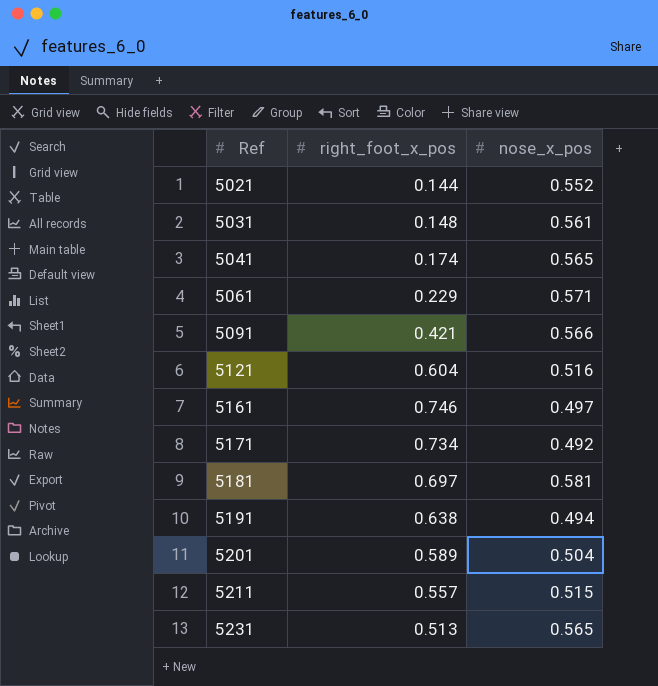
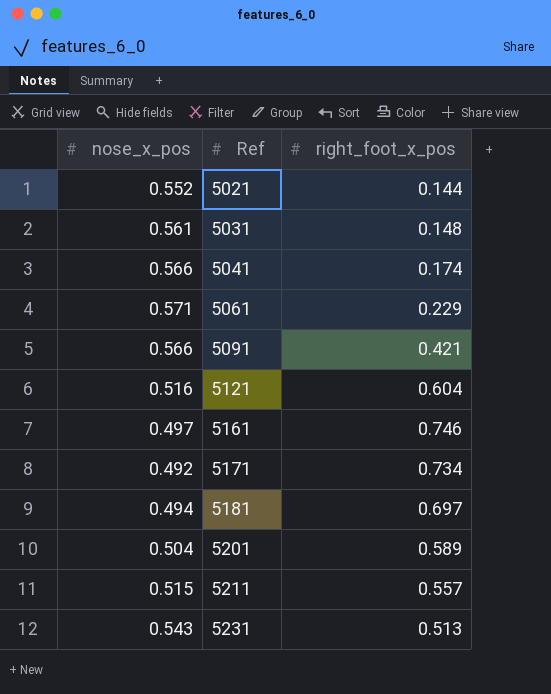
column nose_x_pos | position: 3 -> 1
row 5191: 0.638 | 0.494 -> none
5041 | nose_x_pos: 0.565 -> 0.566
5181 | nose_x_pos: 0.581 -> 0.494
5231 | nose_x_pos: 0.565 -> 0.543

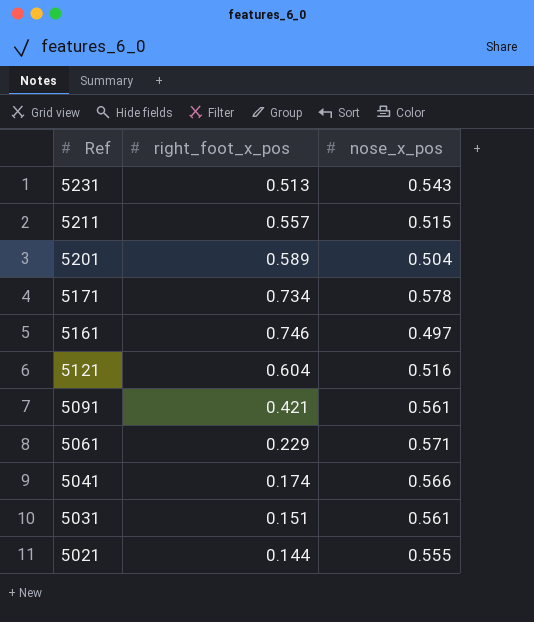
row order: Ref ascending -> Ref descending
column nose_x_pos | position: 1 -> 3
row 5181: 0.494 | 0.697 -> none
5171 | nose_x_pos: 0.492 -> 0.578
5091 | nose_x_pos: 0.566 -> 0.561
5031 | right_foot_x_pos: 0.148 -> 0.151
5021 | nose_x_pos: 0.552 -> 0.555

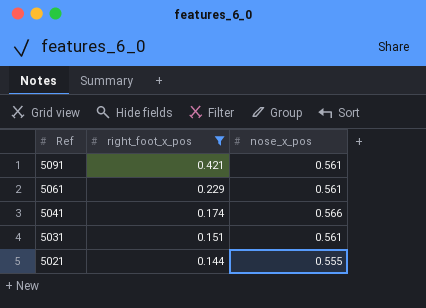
filter: none -> right_foot_x_pos <= 0.421
5061 | nose_x_pos: 0.571 -> 0.561

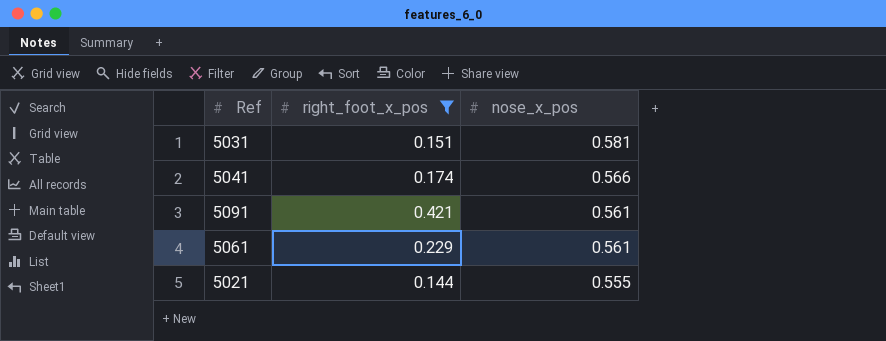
row order: Ref descending -> nose_x_pos descending
5031 | nose_x_pos: 0.561 -> 0.581

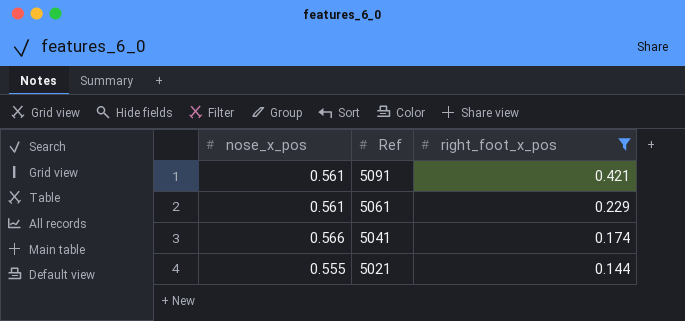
row order: nose_x_pos descending -> Ref descending
column nose_x_pos | position: 3 -> 1
row 5031: 0.151 | 0.581 -> none

